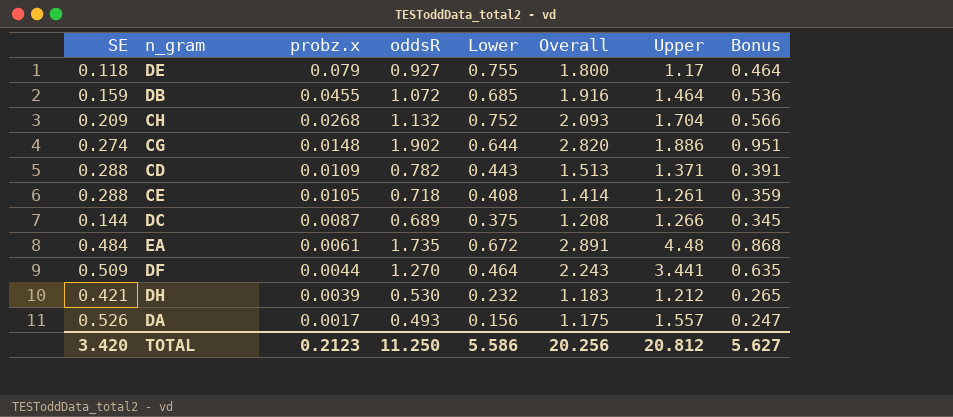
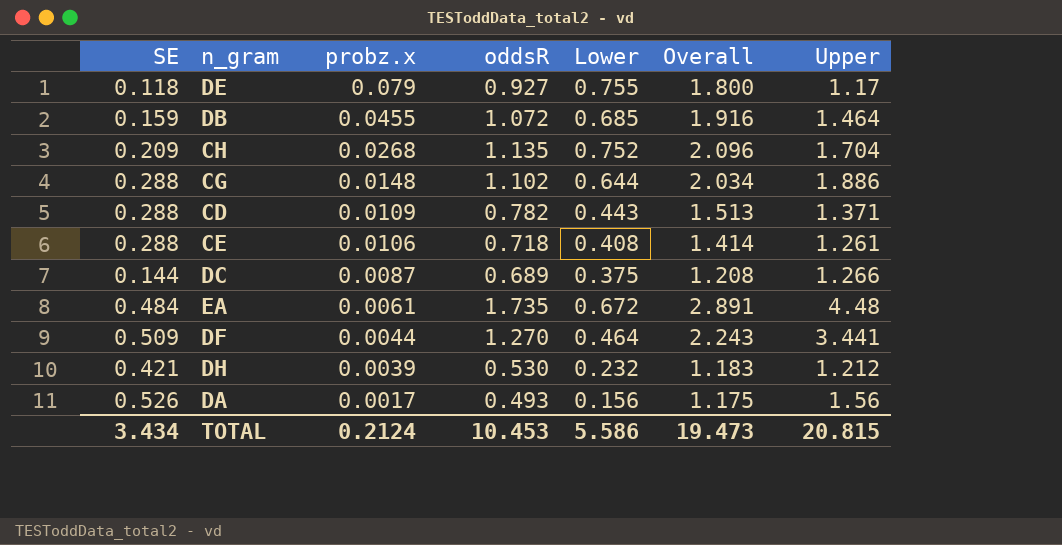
column Bonus | formula: [oddsR] * 0.5 -> none
CH | oddsR: 1.132 -> 1.135
CH | Overall: 2.093 -> 2.096
CG | SE: 0.274 -> 0.288
CG | oddsR: 1.902 -> 1.102
CG | Overall: 2.820 -> 2.034
CE | probz.x: 0.0105 -> 0.0106
DA | Upper: 1.557 -> 1.56
TOTAL | SE: 3.420 -> 3.434
TOTAL | probz.x: 0.2123 -> 0.2124
TOTAL | oddsR: 11.250 -> 10.453
TOTAL | Overall: 20.256 -> 19.473
TOTAL | Upper: 20.812 -> 20.815

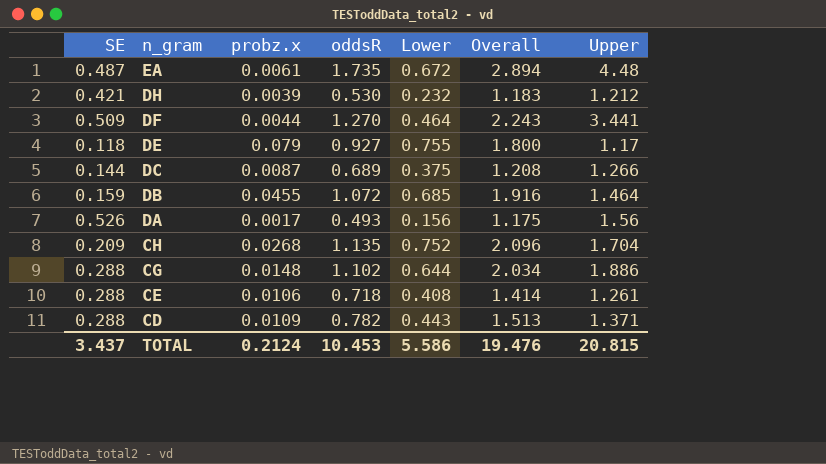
row order: probz.x descending -> n_gram descending
EA | SE: 0.484 -> 0.487
EA | Overall: 2.891 -> 2.894
TOTAL | SE: 3.434 -> 3.437
TOTAL | Overall: 19.473 -> 19.476

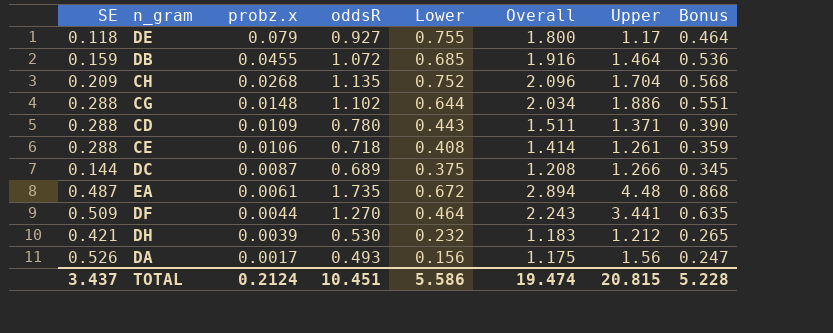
row order: n_gram descending -> probz.x descending
column Bonus | formula: none -> [oddsR] * 0.5
CD | oddsR: 0.782 -> 0.780
CD | Overall: 1.513 -> 1.511
TOTAL | oddsR: 10.453 -> 10.451
TOTAL | Overall: 19.476 -> 19.474

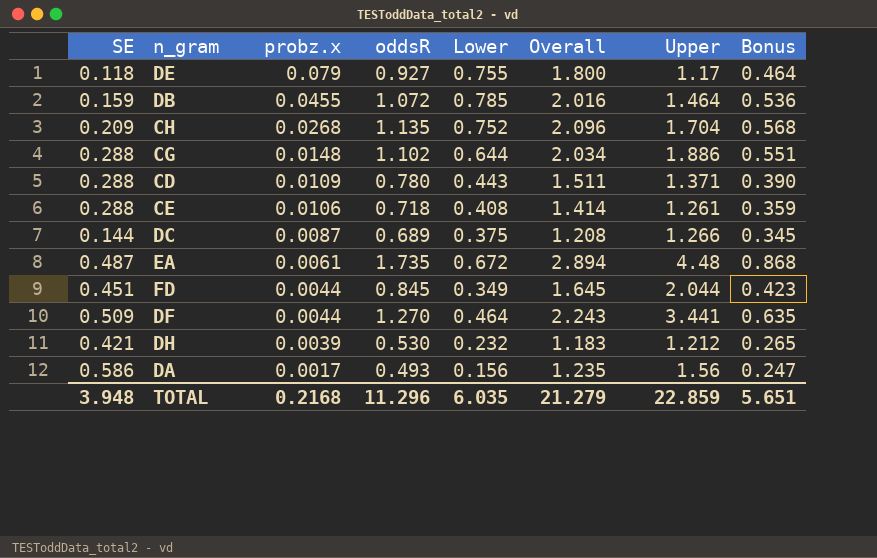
DB | Lower: 0.685 -> 0.785
DB | Overall: 1.916 -> 2.016
row FD: none -> 0.451 | 0.0044 | 0.845 | 0.349 | 1.645 | 2.044 | 0.423
DA | SE: 0.526 -> 0.586
DA | Overall: 1.175 -> 1.235
TOTAL | SE: 3.437 -> 3.948
TOTAL | probz.x: 0.2124 -> 0.2168
TOTAL | oddsR: 10.451 -> 11.296
TOTAL | Lower: 5.586 -> 6.035
TOTAL | Overall: 19.474 -> 21.279
TOTAL | Upper: 20.815 -> 22.859
TOTAL | Bonus: 5.228 -> 5.651

